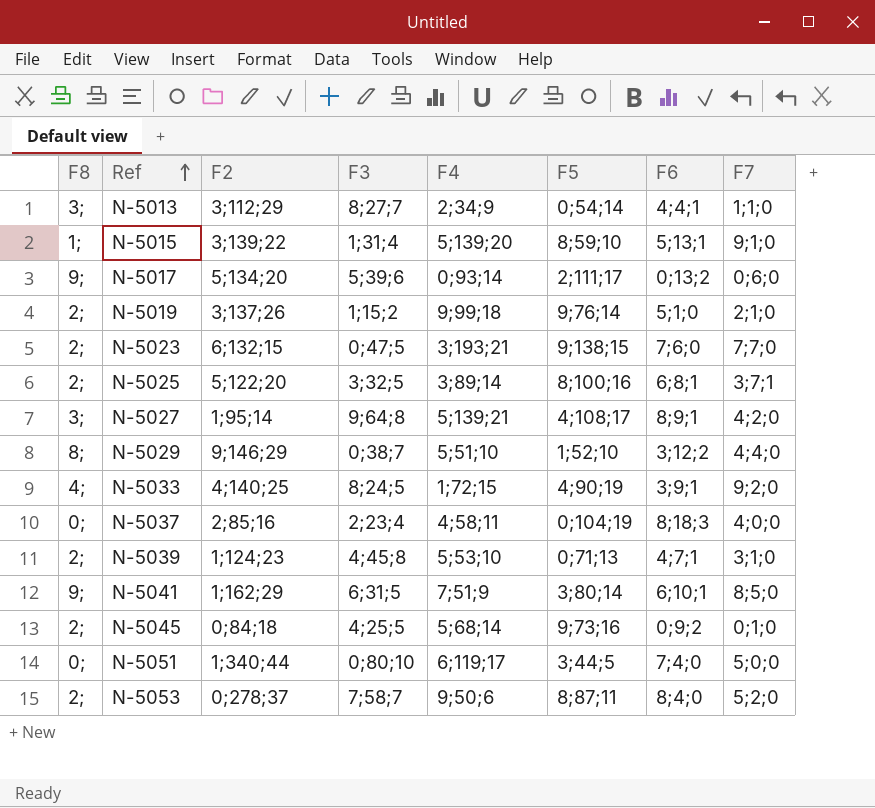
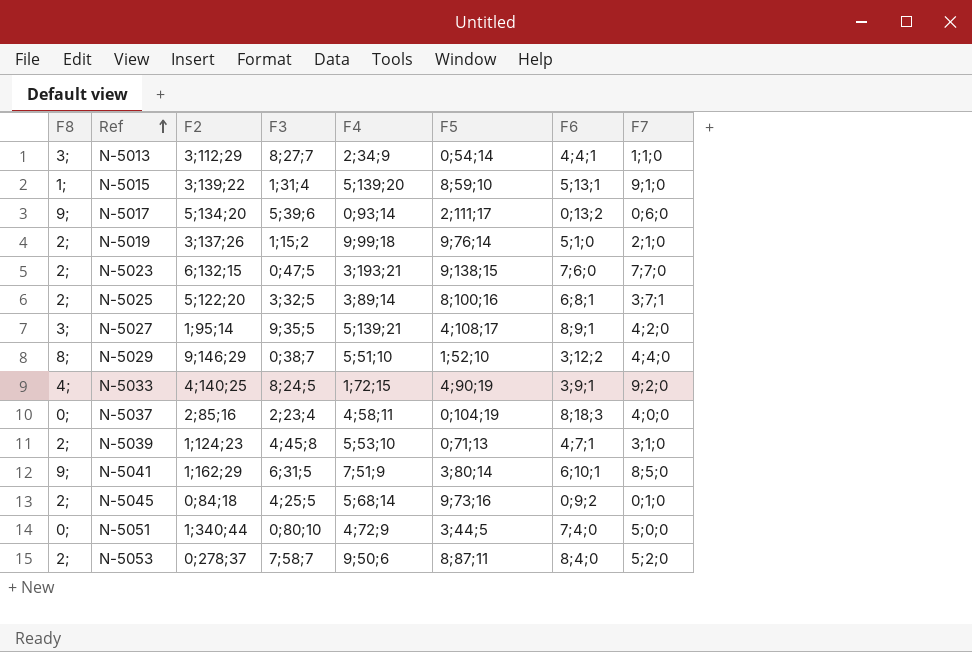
N-5027 | F3: 9;64;8 -> 9;35;5
N-5051 | F4: 6;119;17 -> 4;72;9

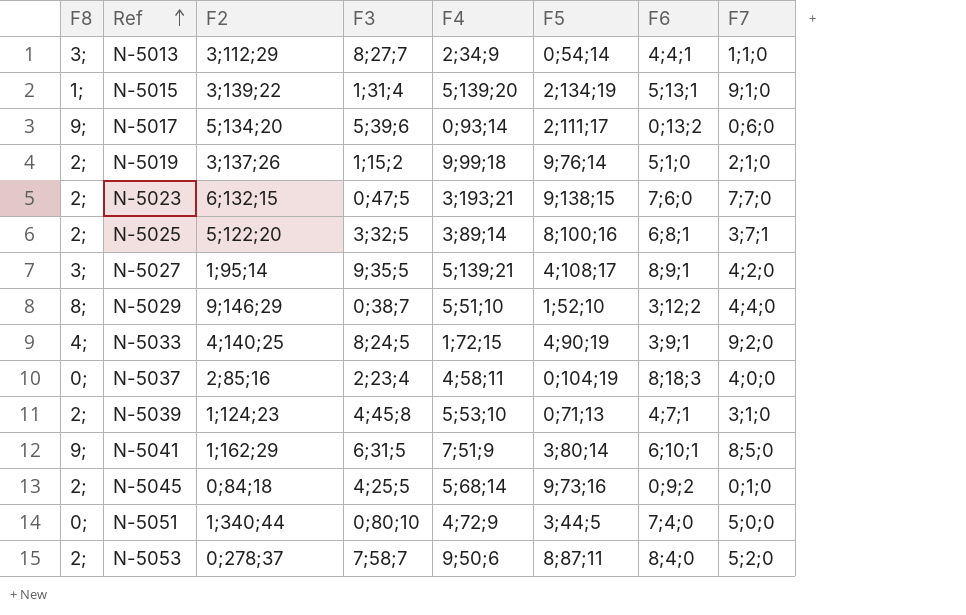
N-5015 | F5: 8;59;10 -> 2;134;19

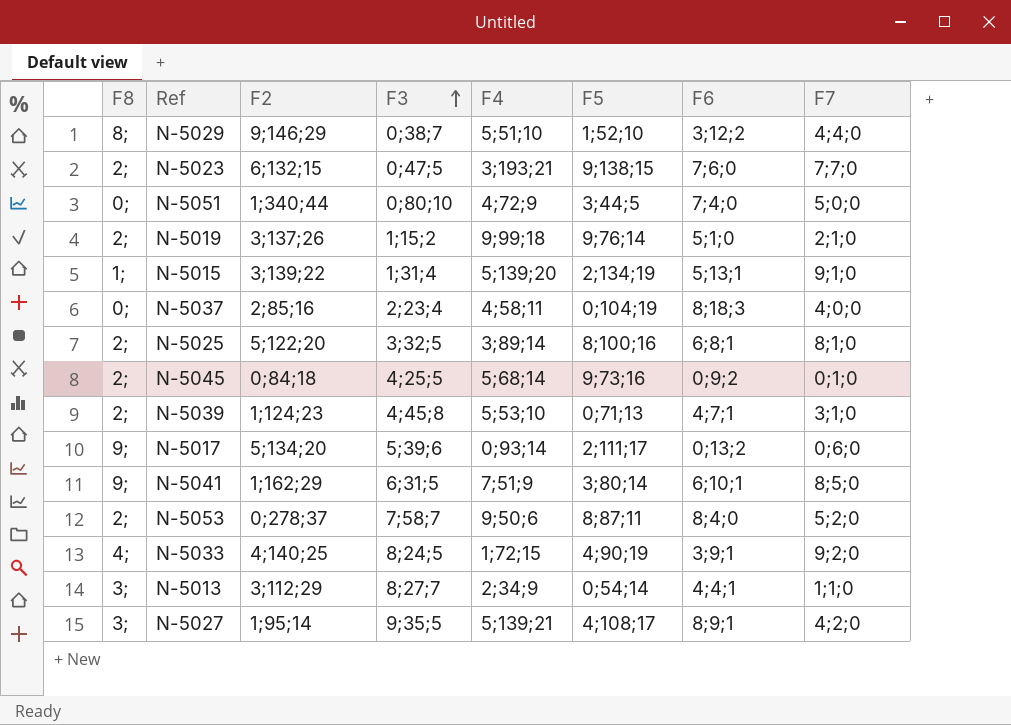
row order: Ref ascending -> F3 ascending
N-5025 | F7: 3;7;1 -> 8;1;0

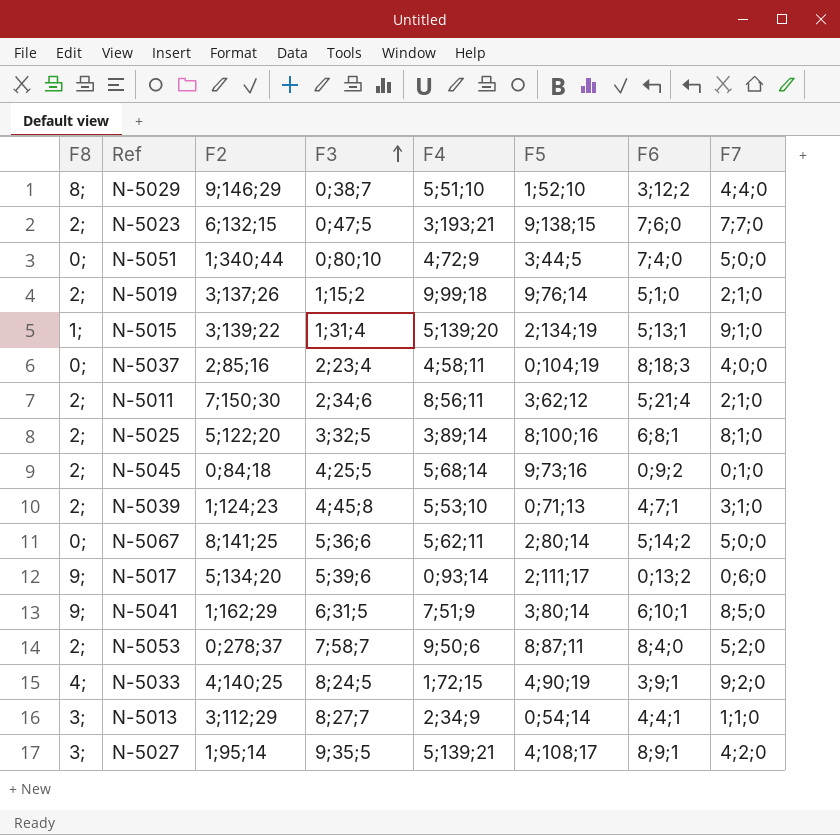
row N-5011: none -> 2; | 7;150;30 | 2;34;6 | 8;56;11 | 3;62;12 | 5;21;4 | 2;1;0
row N-5067: none -> 0; | 8;141;25 | 5;36;6 | 5;62;11 | 2;80;14 | 5;14;2 | 5;0;0

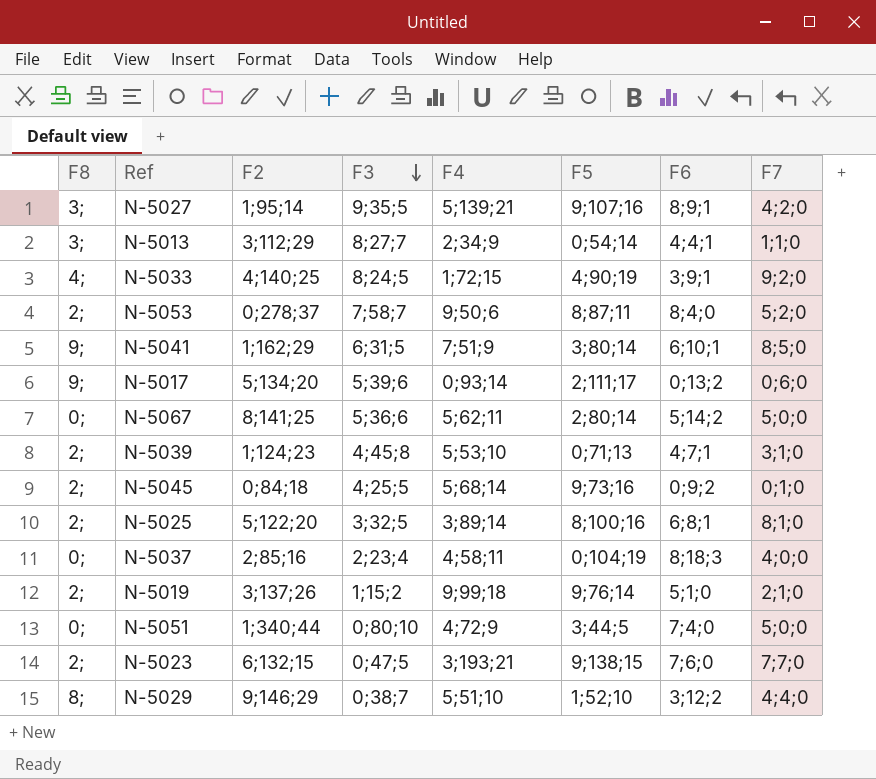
row order: F3 ascending -> F3 descending
row N-5015: 1; | 3;139;22 | 1;31;4 | 5;139;20 | 2;134;19 | 5;13;1 | 9;1;0 -> none
row N-5011: 2; | 7;150;30 | 2;34;6 | 8;56;11 | 3;62;12 | 5;21;4 | 2;1;0 -> none
N-5027 | F5: 4;108;17 -> 9;107;16

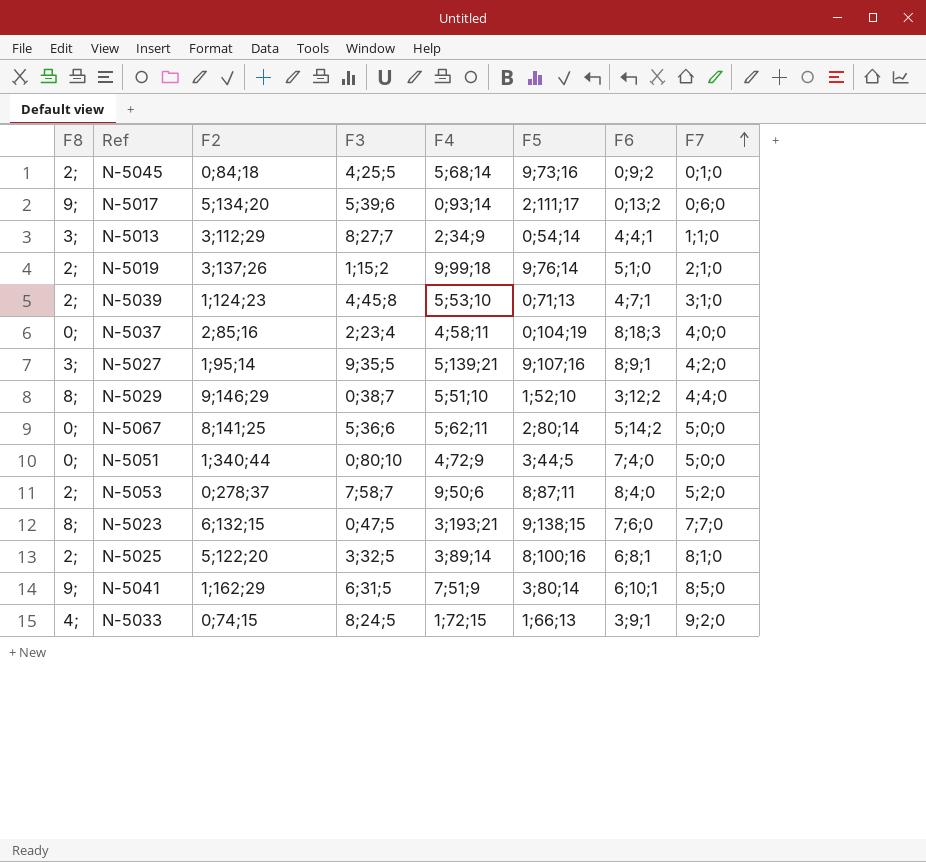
row order: F3 descending -> F7 ascending
N-5023 | F8: 2; -> 8;
N-5033 | F2: 4;140;25 -> 0;74;15
N-5033 | F5: 4;90;19 -> 1;66;13

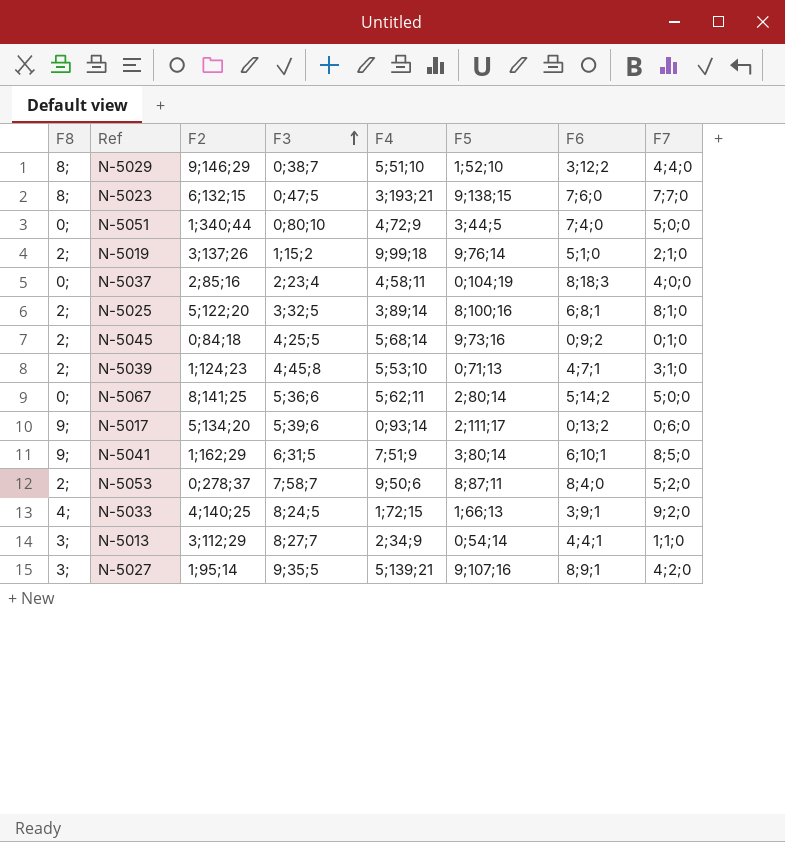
row order: F7 ascending -> F3 ascending
N-5033 | F2: 0;74;15 -> 4;140;25

